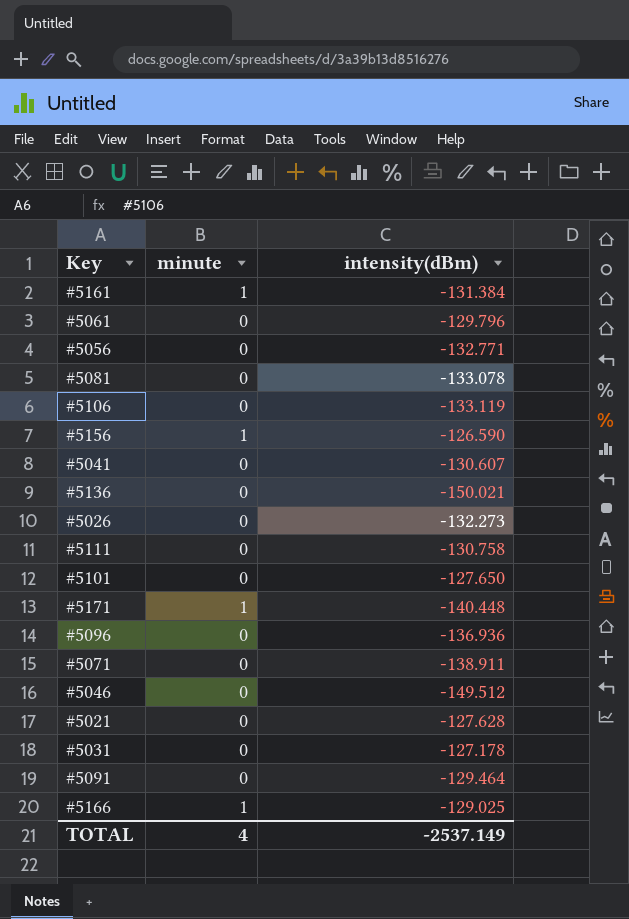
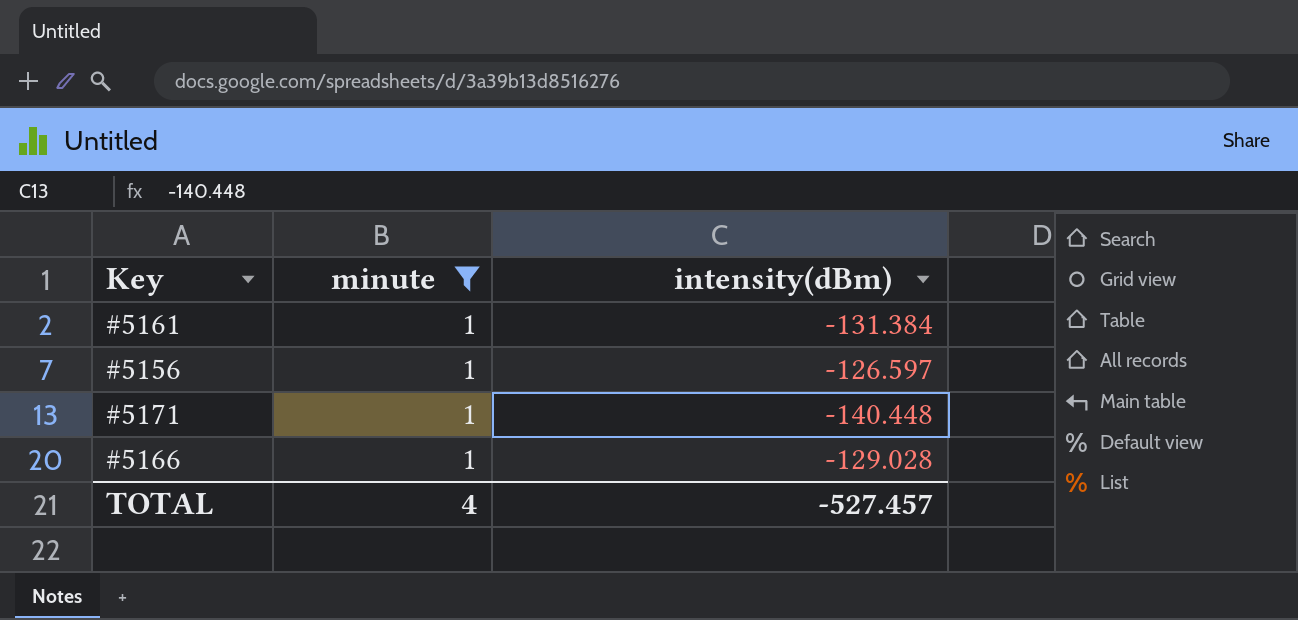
filter: none -> minute = 1
#5156 | intensity(dBm): -126.590 -> -126.597
#5166 | intensity(dBm): -129.025 -> -129.028
TOTAL | intensity(dBm): -2537.149 -> -527.457

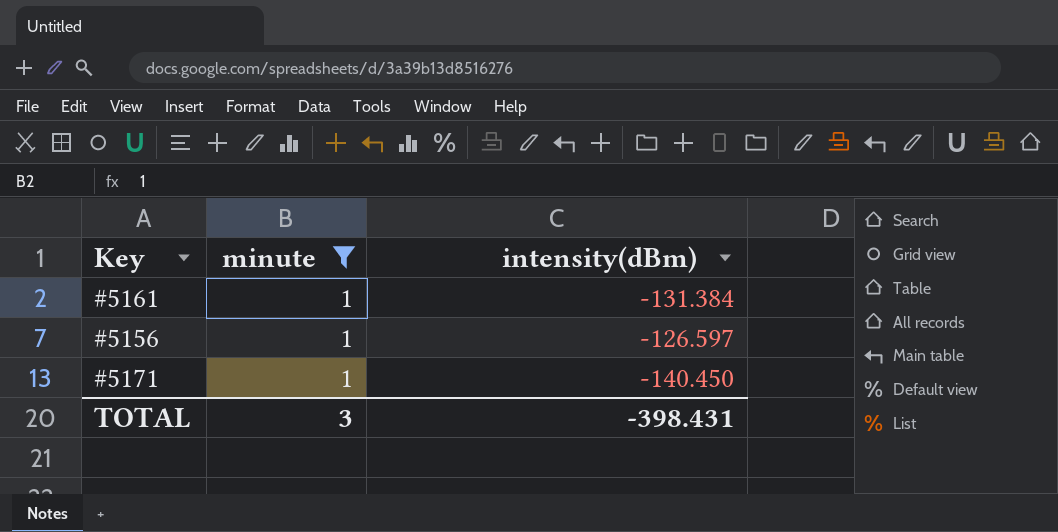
row #5166: 1 | -129.028 -> none
#5171 | intensity(dBm): -140.448 -> -140.450
TOTAL | minute: 4 -> 3
TOTAL | intensity(dBm): -527.457 -> -398.431

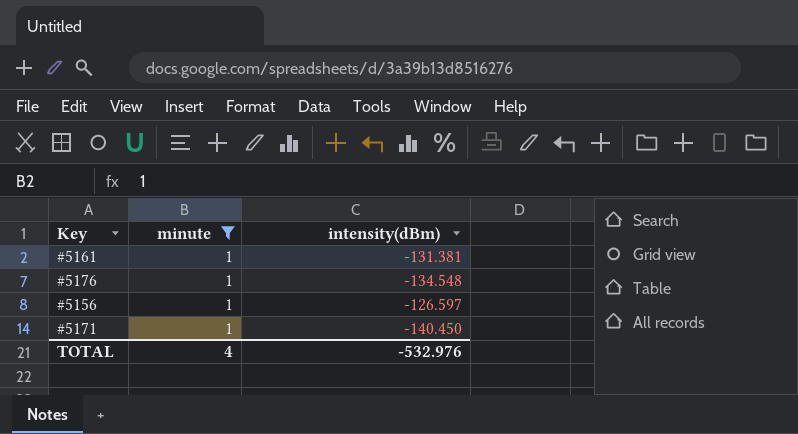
#5161 | intensity(dBm): -131.384 -> -131.381
row #5176: none -> 1 | -134.548
TOTAL | minute: 3 -> 4
TOTAL | intensity(dBm): -398.431 -> -532.976

